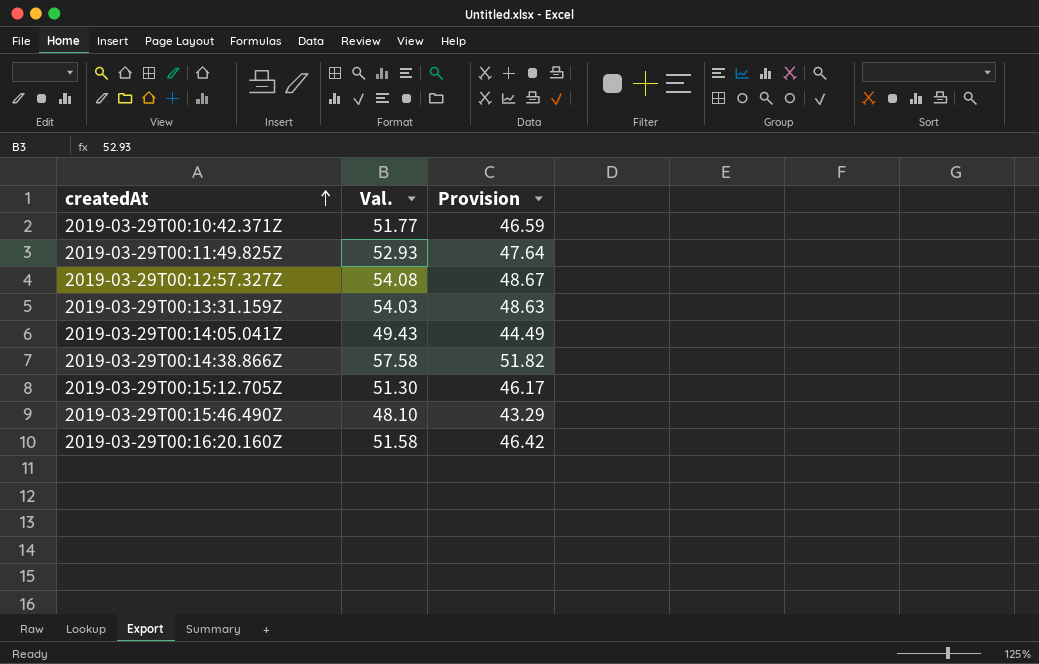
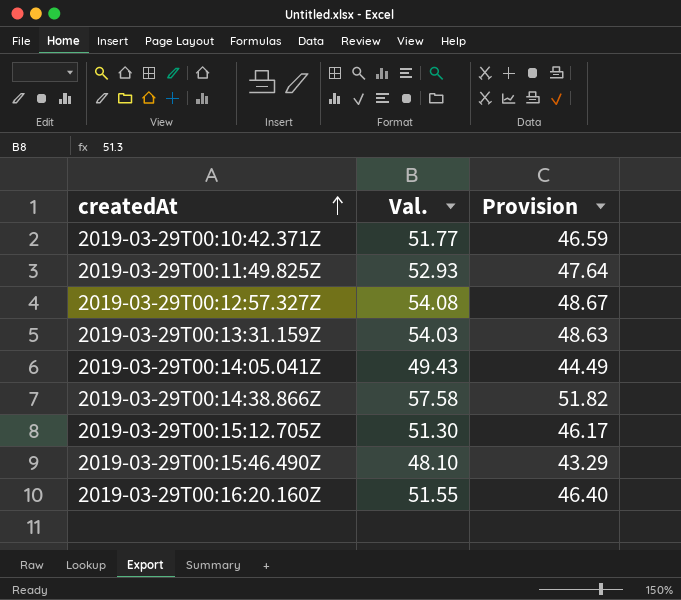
2019-03-29T00:16:20.160Z | Val.: 51.58 -> 51.55
2019-03-29T00:16:20.160Z | Provision: 46.42 -> 46.40

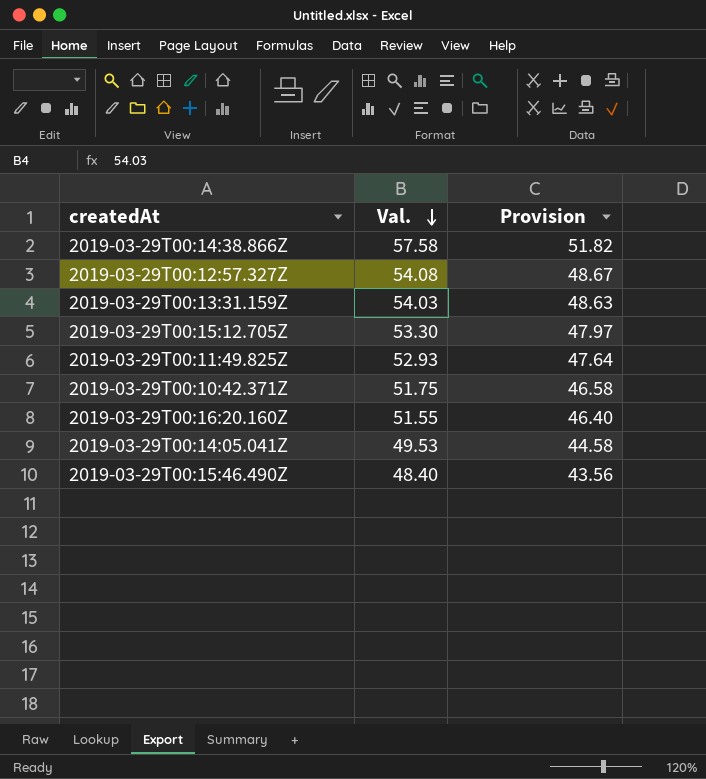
row order: createdAt ascending -> Val. descending
2019-03-29T00:15:12.705Z | Val.: 51.30 -> 53.30
2019-03-29T00:15:12.705Z | Provision: 46.17 -> 47.97
2019-03-29T00:10:42.371Z | Val.: 51.77 -> 51.75
2019-03-29T00:10:42.371Z | Provision: 46.59 -> 46.58
2019-03-29T00:14:05.041Z | Val.: 49.43 -> 49.53
2019-03-29T00:14:05.041Z | Provision: 44.49 -> 44.58
2019-03-29T00:15:46.490Z | Val.: 48.10 -> 48.40
2019-03-29T00:15:46.490Z | Provision: 43.29 -> 43.56

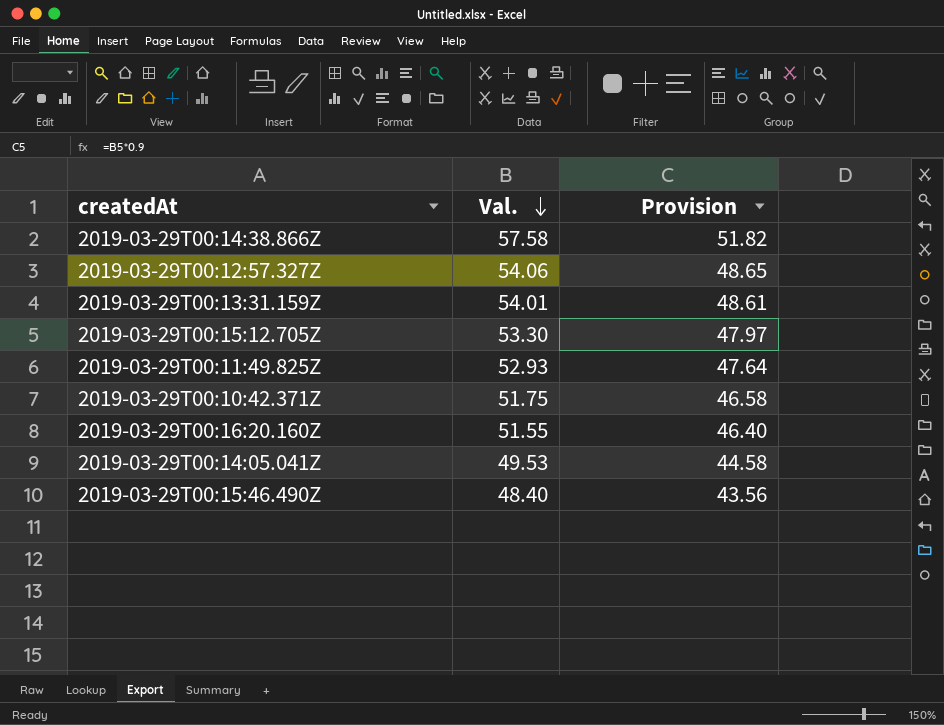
2019-03-29T00:12:57.327Z | Val.: 54.08 -> 54.06
2019-03-29T00:12:57.327Z | Provision: 48.67 -> 48.65
2019-03-29T00:13:31.159Z | Val.: 54.03 -> 54.01
2019-03-29T00:13:31.159Z | Provision: 48.63 -> 48.61

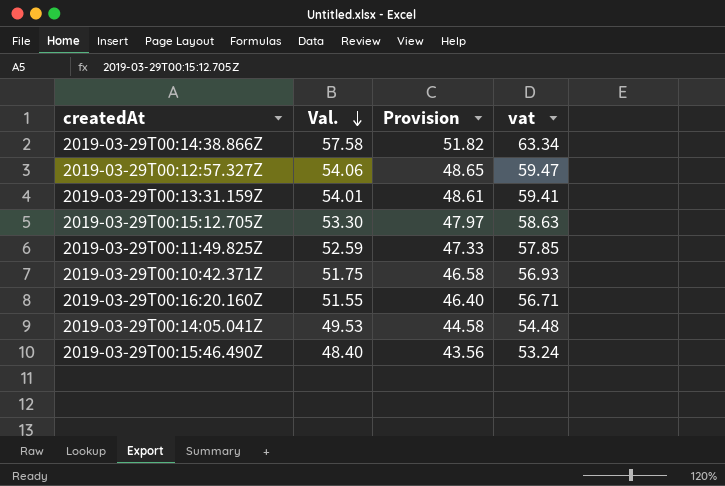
column vat | formula: none -> [Val.] * 1.1
2019-03-29T00:11:49.825Z | Val.: 52.93 -> 52.59
2019-03-29T00:11:49.825Z | Provision: 47.64 -> 47.33

